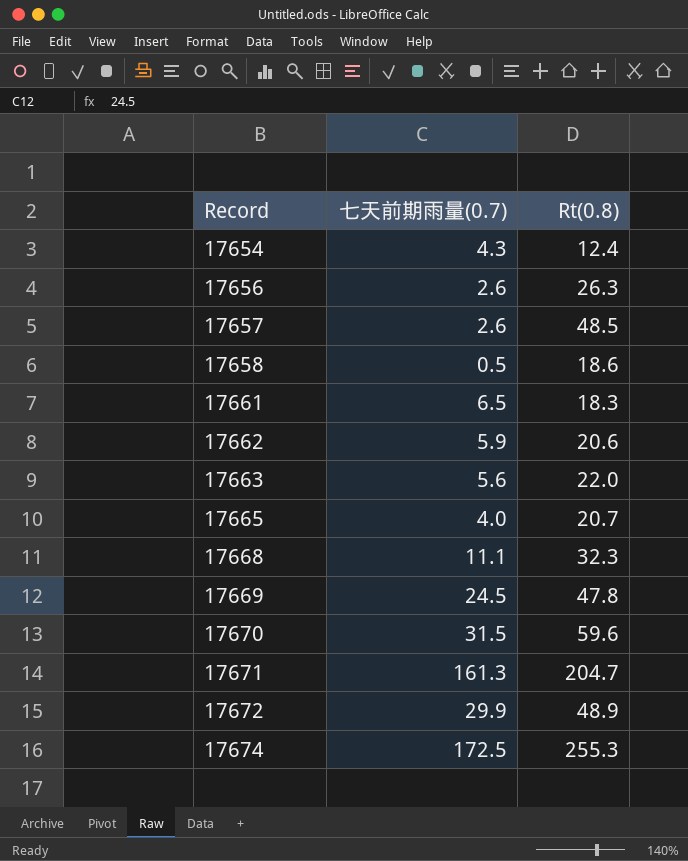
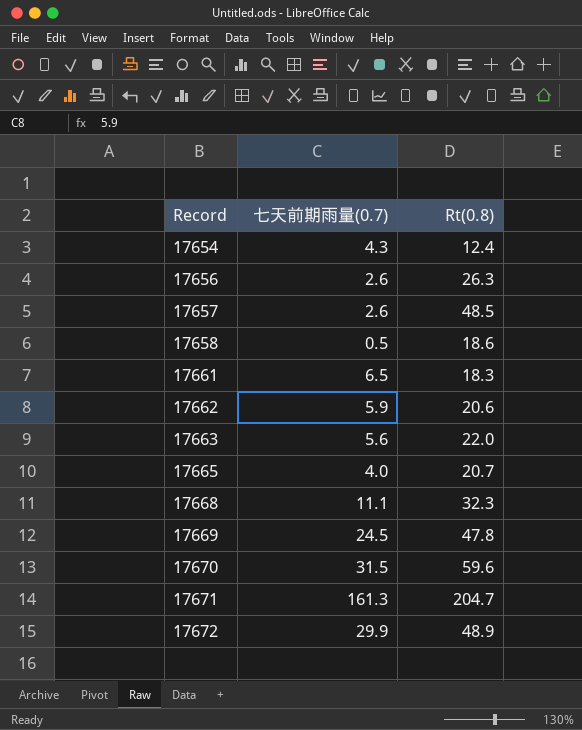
row 17674: 172.5 | 255.3 -> none

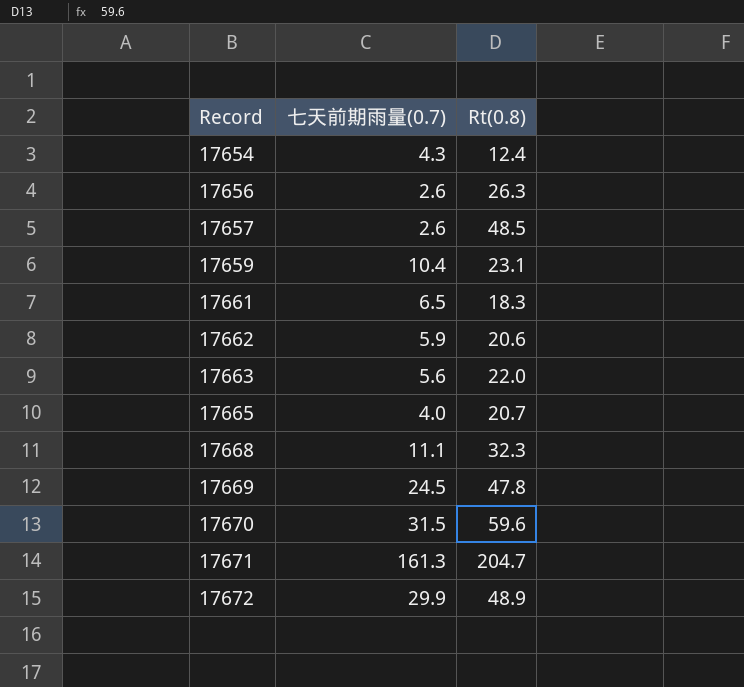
row 17658: 0.5 | 18.6 -> none
row 17659: none -> 10.4 | 23.1

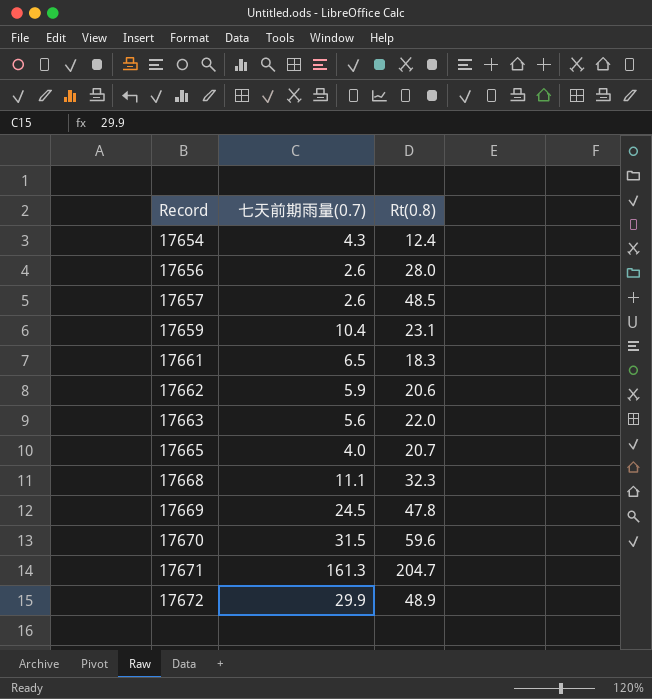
17656 | Rt(0.8): 26.3 -> 28.0

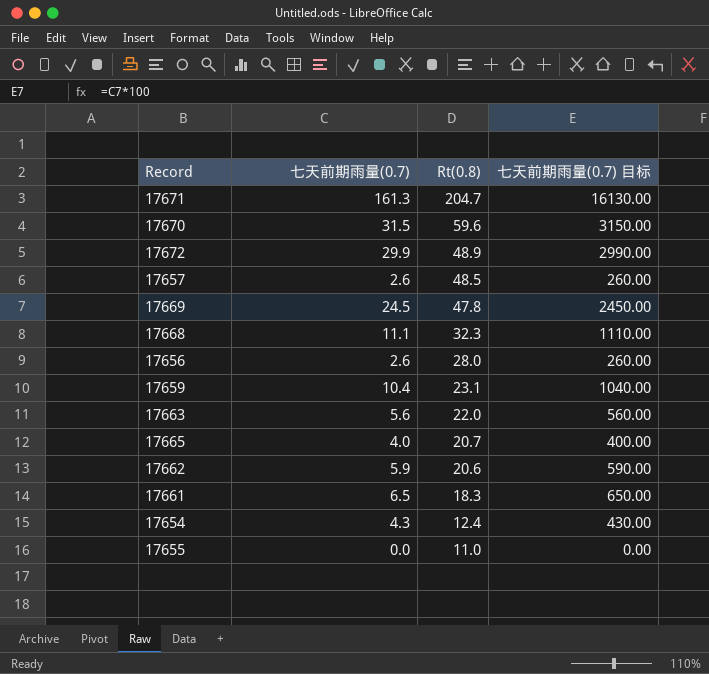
row order: Record ascending -> Rt(0.8) descending
column 七天前期雨量(0.7) 目标 | formula: none -> [七天前期雨量(0.7)] * 100
row 17655: none -> 0.0 | 11.0 | 0.00

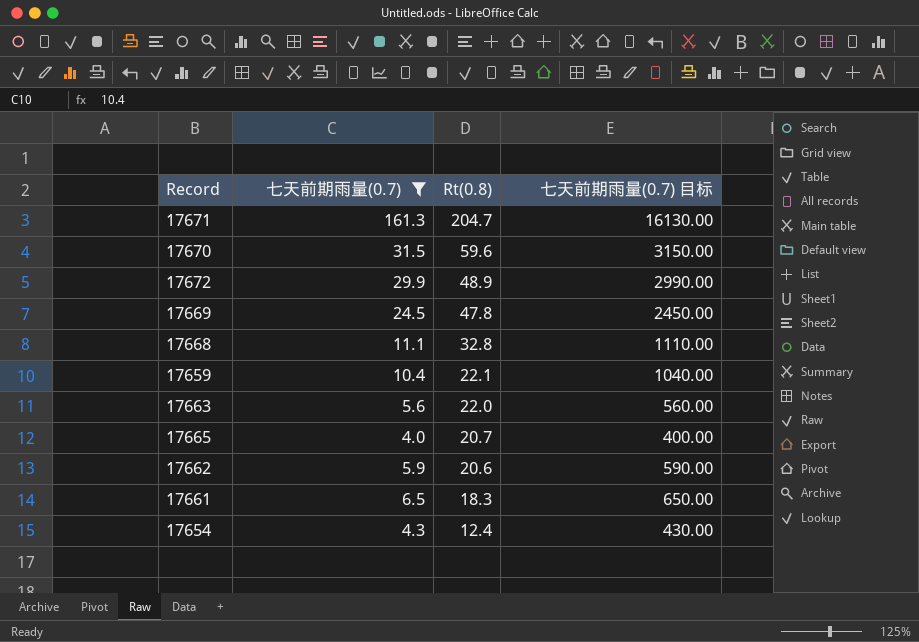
filter: none -> 七天前期雨量(0.7) >= 4.0
17668 | Rt(0.8): 32.3 -> 32.8
17659 | Rt(0.8): 23.1 -> 22.1

